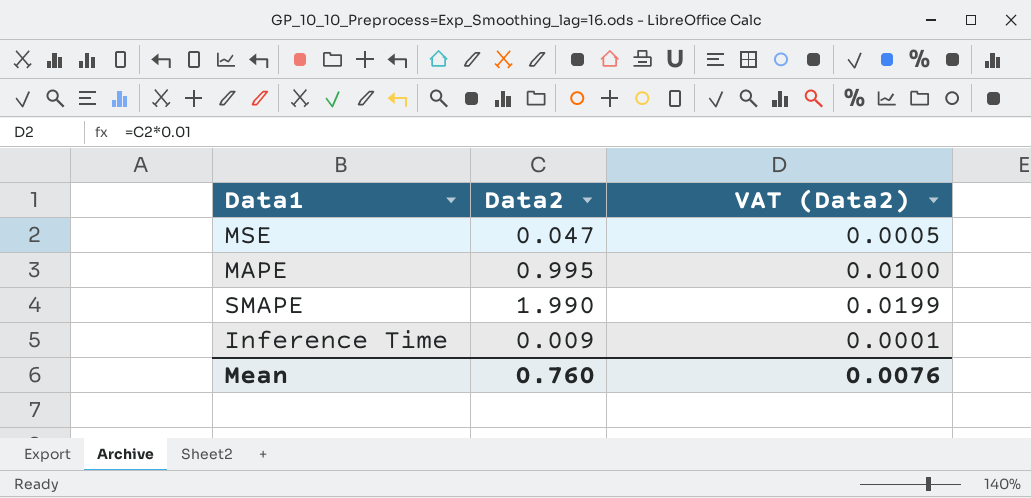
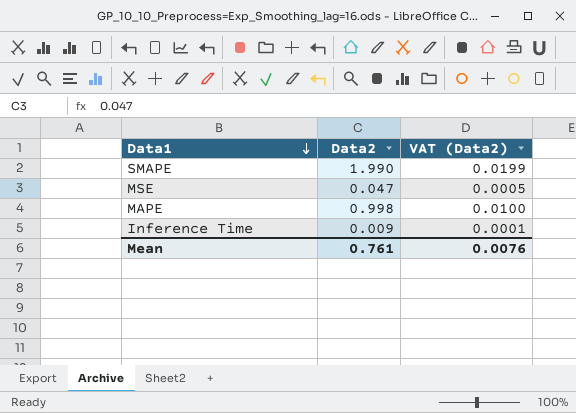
row order: none -> Data1 descending
MAPE | Data2: 0.995 -> 0.998
Mean | Data2: 0.760 -> 0.761

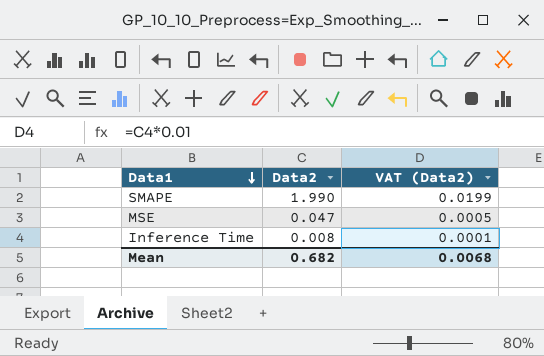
row MAPE: 0.998 | 0.0100 -> none
Inference Time | Data2: 0.009 -> 0.008
Mean | Data2: 0.761 -> 0.682
Mean | VAT (Data2): 0.0076 -> 0.0068

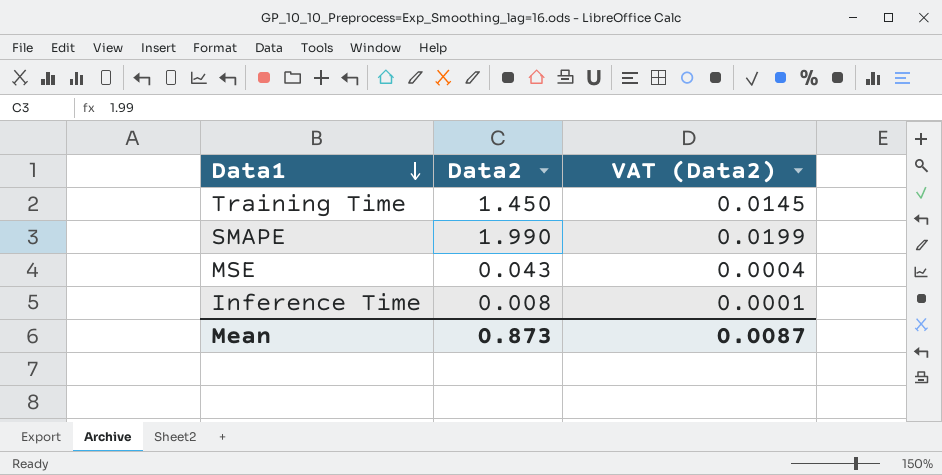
row Training Time: none -> 1.450 | 0.0145
MSE | Data2: 0.047 -> 0.043
MSE | VAT (Data2): 0.0005 -> 0.0004
Mean | Data2: 0.682 -> 0.873
Mean | VAT (Data2): 0.0068 -> 0.0087

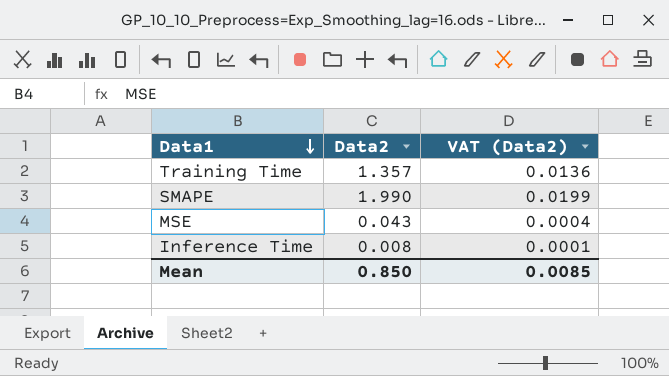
Training Time | Data2: 1.450 -> 1.357
Training Time | VAT (Data2): 0.0145 -> 0.0136
Mean | Data2: 0.873 -> 0.850
Mean | VAT (Data2): 0.0087 -> 0.0085

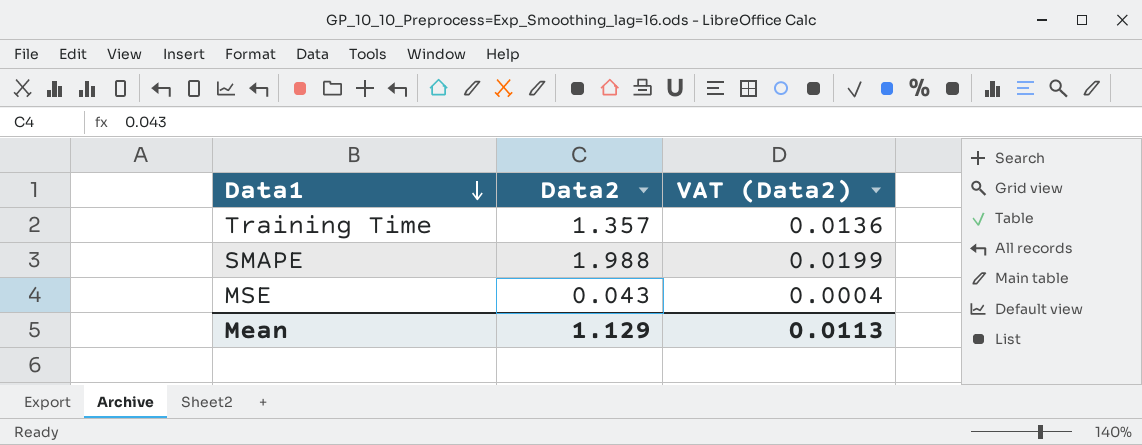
row Inference Time: 0.008 | 0.0001 -> none
SMAPE | Data2: 1.990 -> 1.988
Mean | Data2: 0.850 -> 1.129
Mean | VAT (Data2): 0.0085 -> 0.0113

